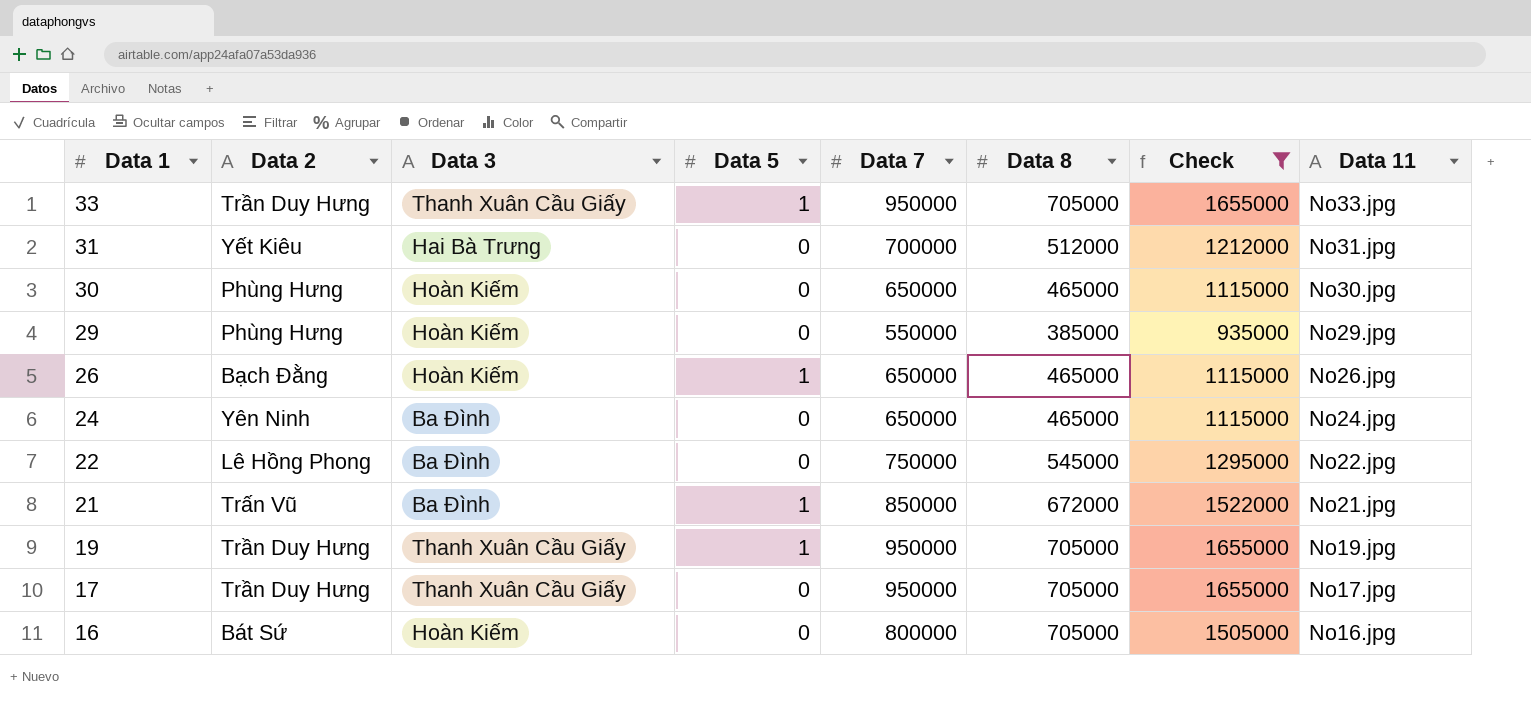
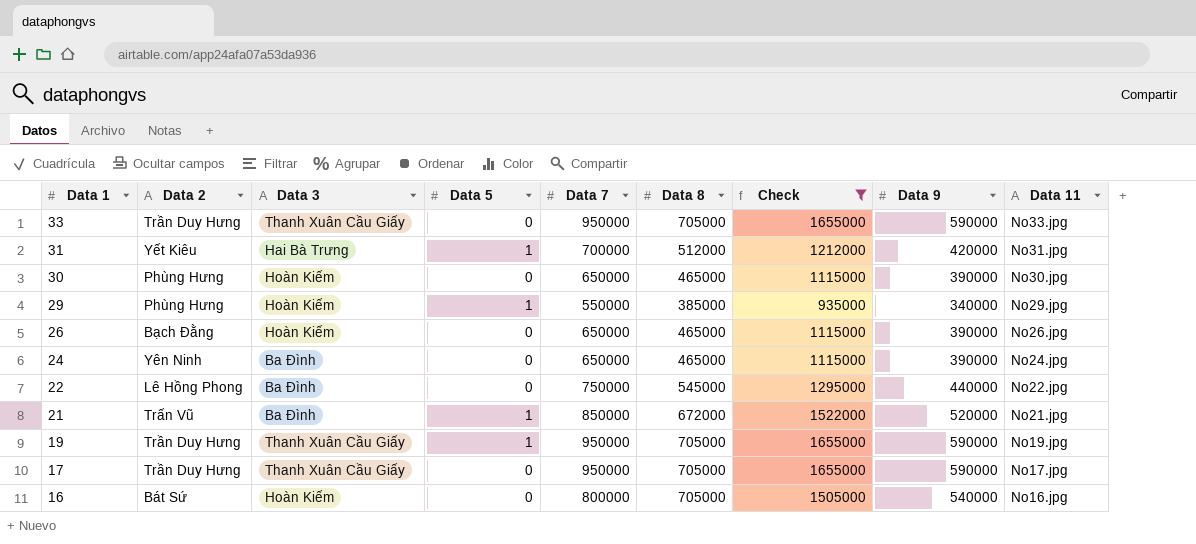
column Data 9 | position: none -> 8
33 | Data 5: 1 -> 0
31 | Data 5: 0 -> 1
29 | Data 5: 0 -> 1
26 | Data 5: 1 -> 0

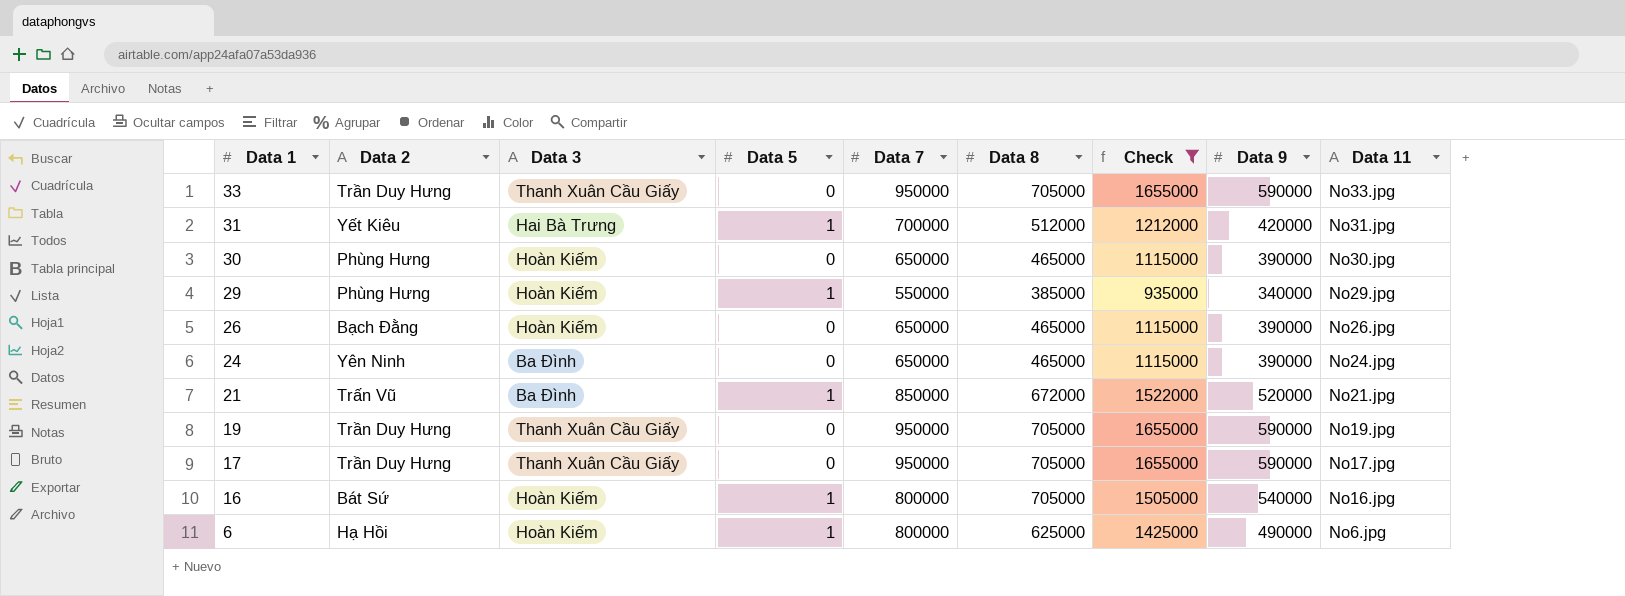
row 22: Lê Hồng Phong | Ba Đình | 0 | 750000 | 545000 | 1295000 | 440000 | No22.jpg -> none
19 | Data 5: 1 -> 0
16 | Data 5: 0 -> 1
row 6: none -> Hạ Hồi | Hoàn Kiếm | 1 | 800000 | 625000 | 1425000 | 490000 | No6.jpg

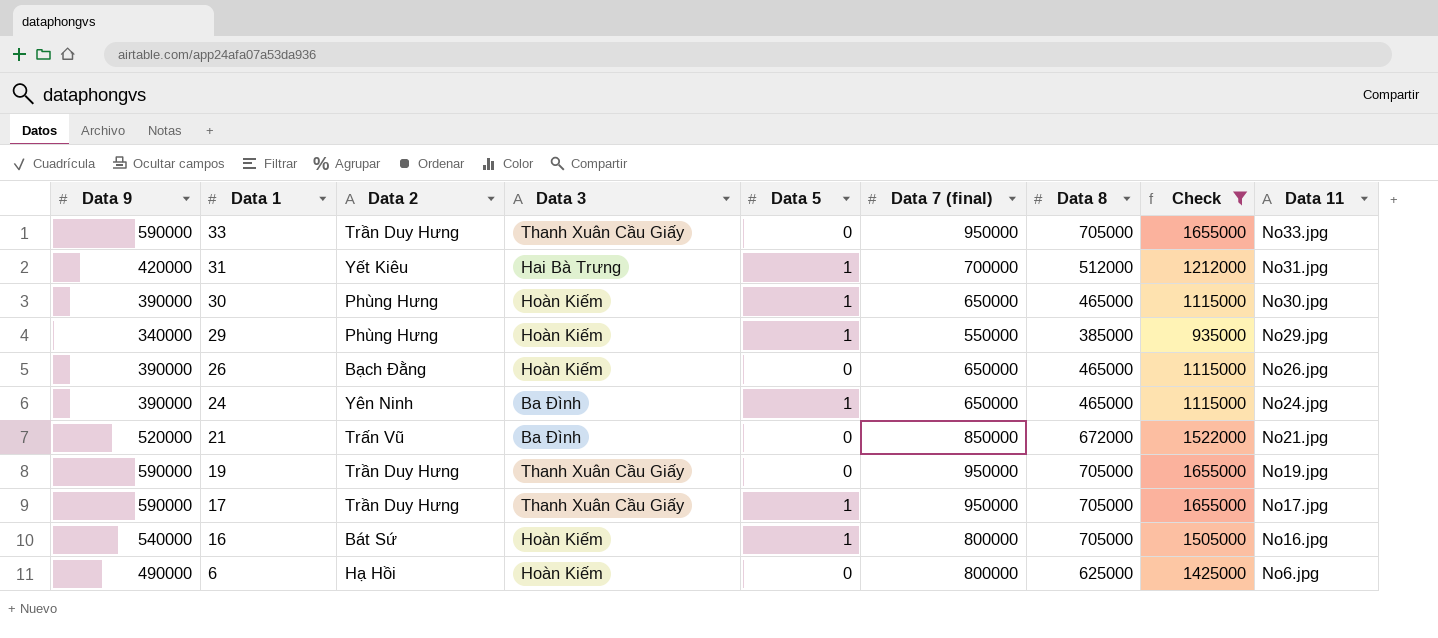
column Data 9 | position: 8 -> 1
column name: Data 7 -> Data 7 (final)
30 | Data 5: 0 -> 1
24 | Data 5: 0 -> 1
21 | Data 5: 1 -> 0
17 | Data 5: 0 -> 1
6 | Data 5: 1 -> 0

